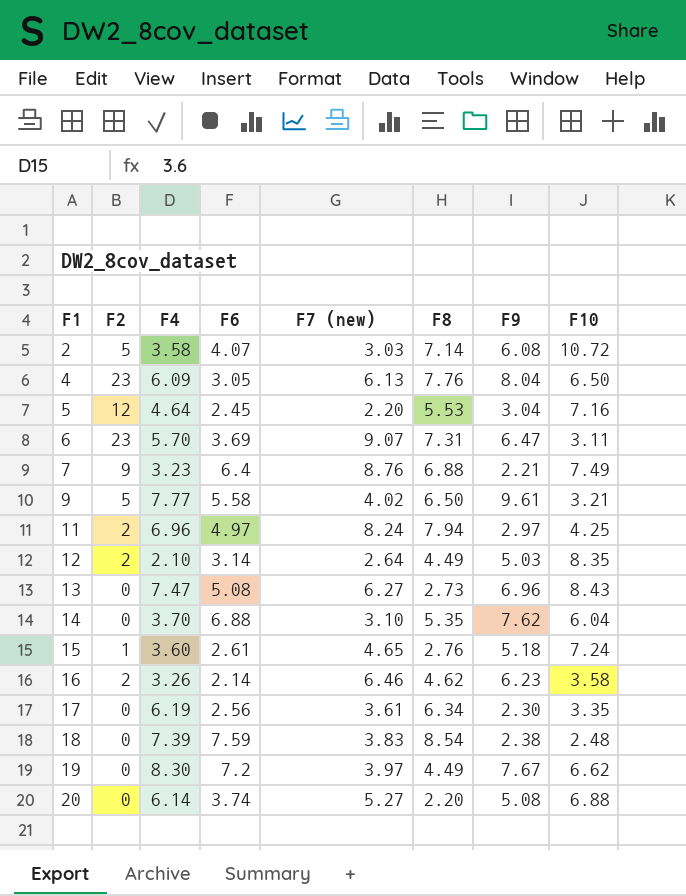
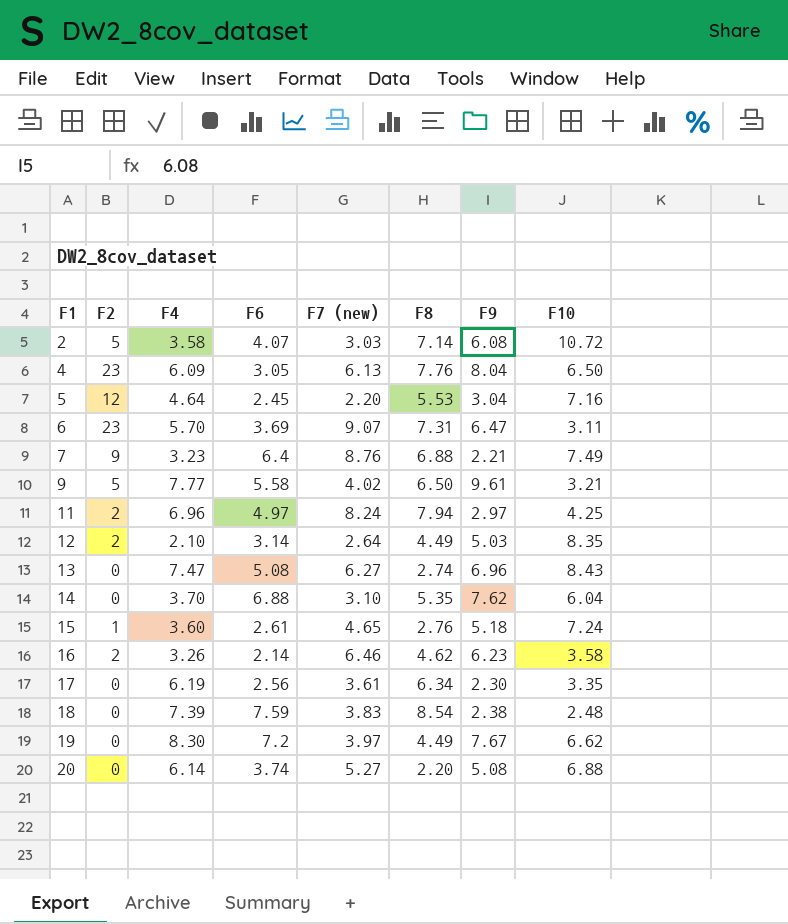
13 | F8: 2.73 -> 2.74

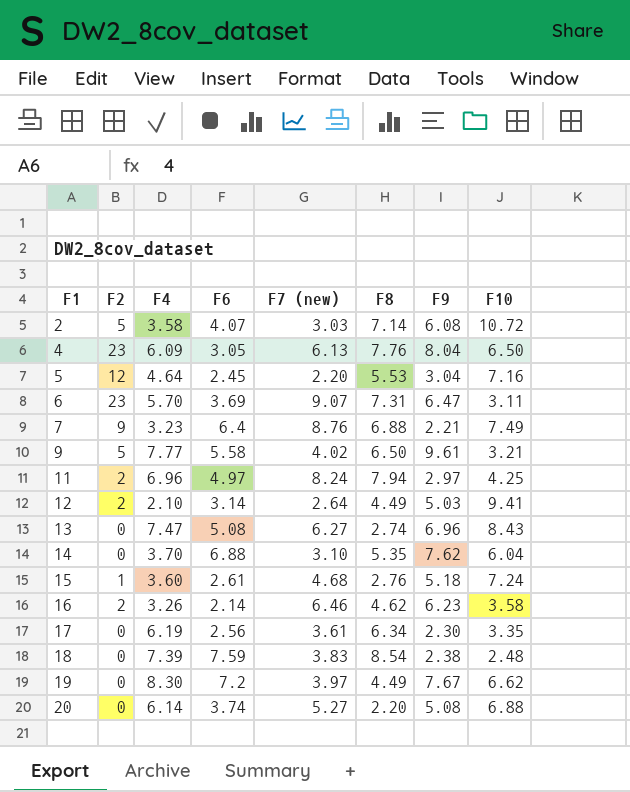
12 | F10: 8.35 -> 9.41
15 | F7 (new): 4.65 -> 4.68

